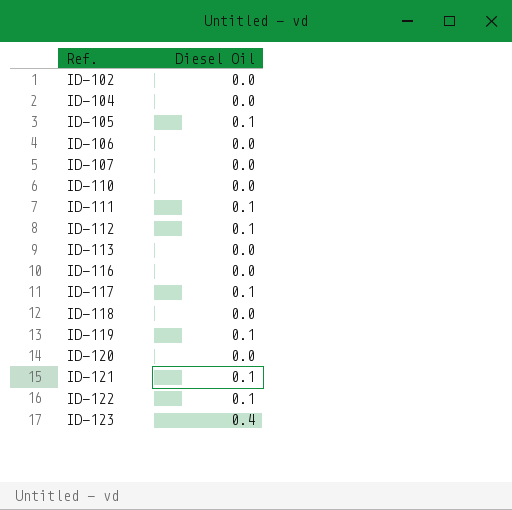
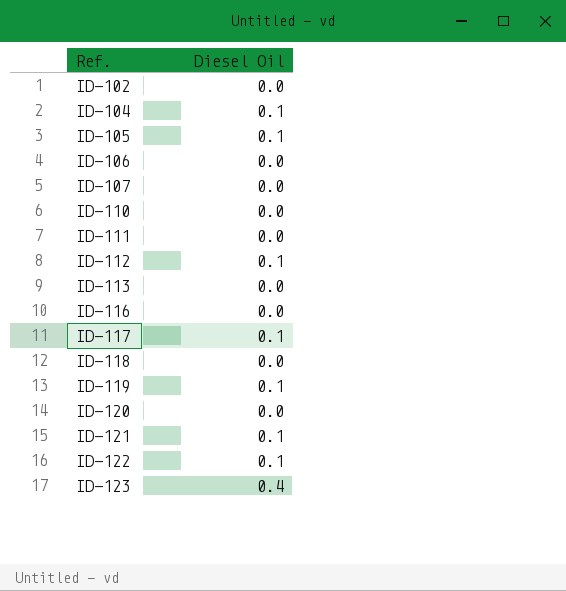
ID-104 | Diesel Oil: 0.0 -> 0.1
ID-111 | Diesel Oil: 0.1 -> 0.0

